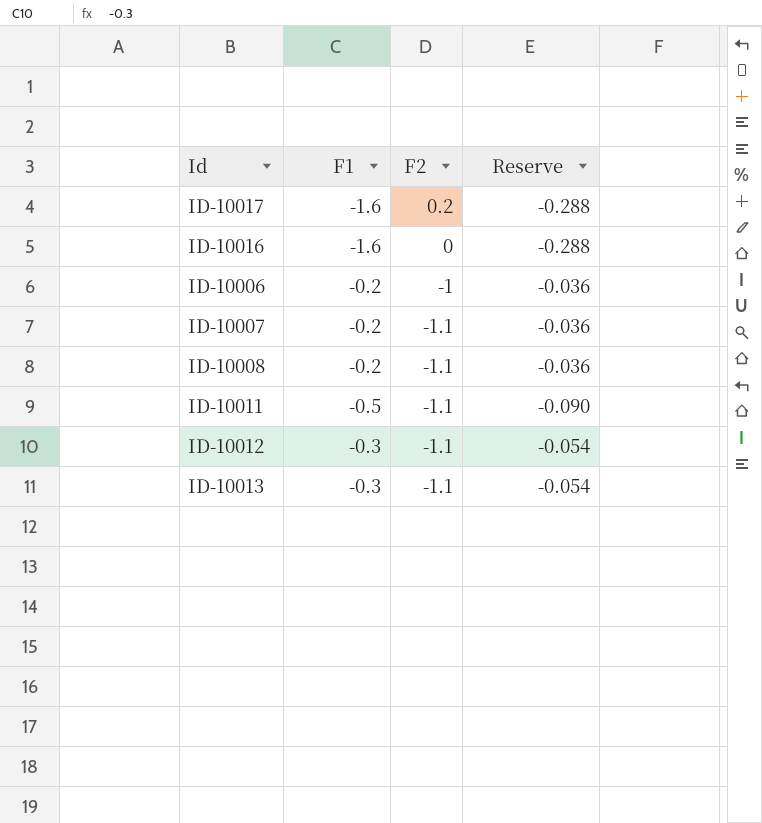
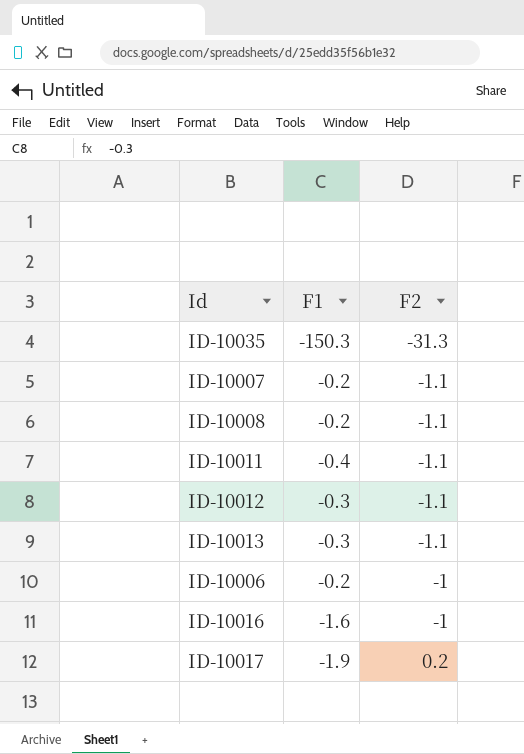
row order: F2 descending -> F2 ascending
column Reserve | formula: [F1] * 0.18 -> none
row ID-10035: none -> -150.3 | -31.3
ID-10011 | F1: -0.5 -> -0.4
ID-10016 | F2: 0 -> -1
ID-10017 | F1: -1.6 -> -1.9

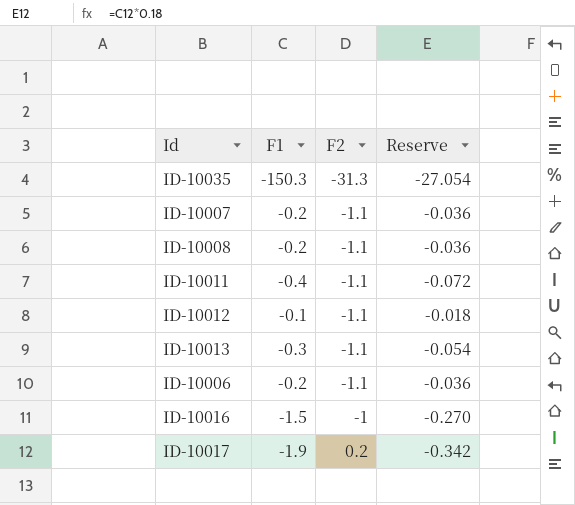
column Reserve | formula: none -> [F1] * 0.18
ID-10012 | F1: -0.3 -> -0.1
ID-10006 | F2: -1 -> -1.1
ID-10016 | F1: -1.6 -> -1.5

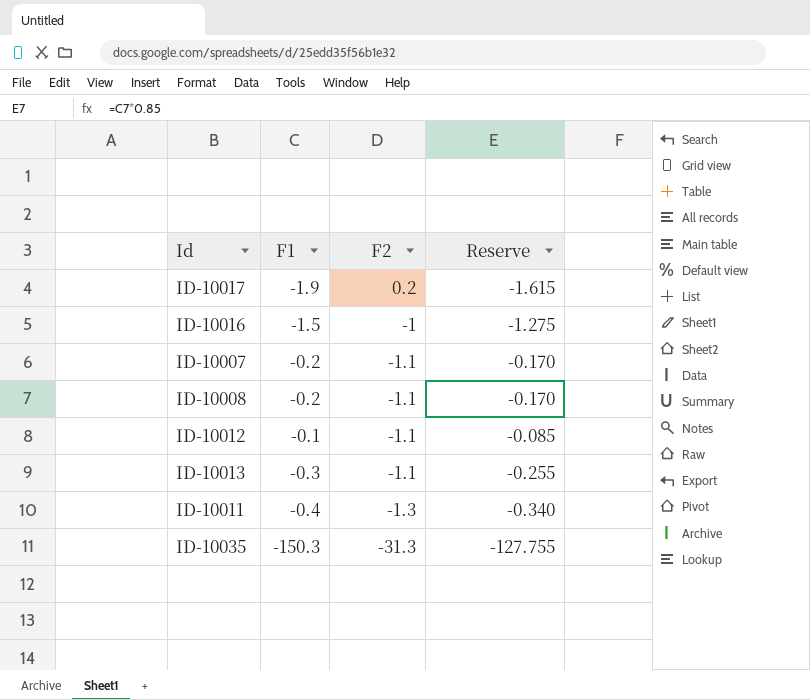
row order: F2 ascending -> F2 descending
column Reserve | formula: [F1] * 0.18 -> [F1] * 0.85
row ID-10006: -0.2 | -1.1 | -0.036 -> none
ID-10011 | F2: -1.1 -> -1.3

